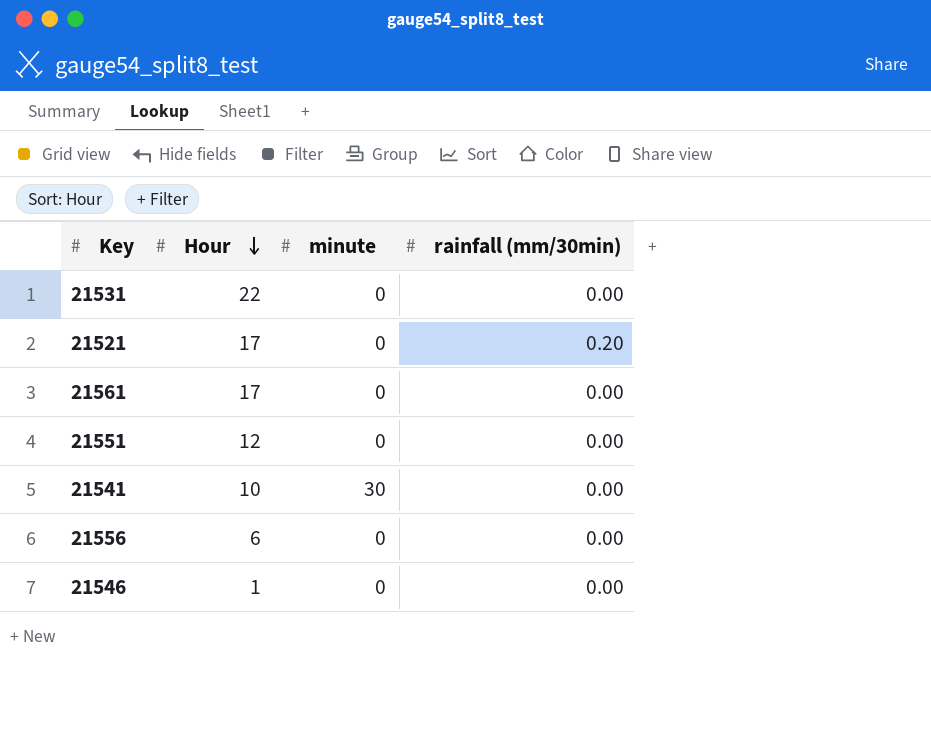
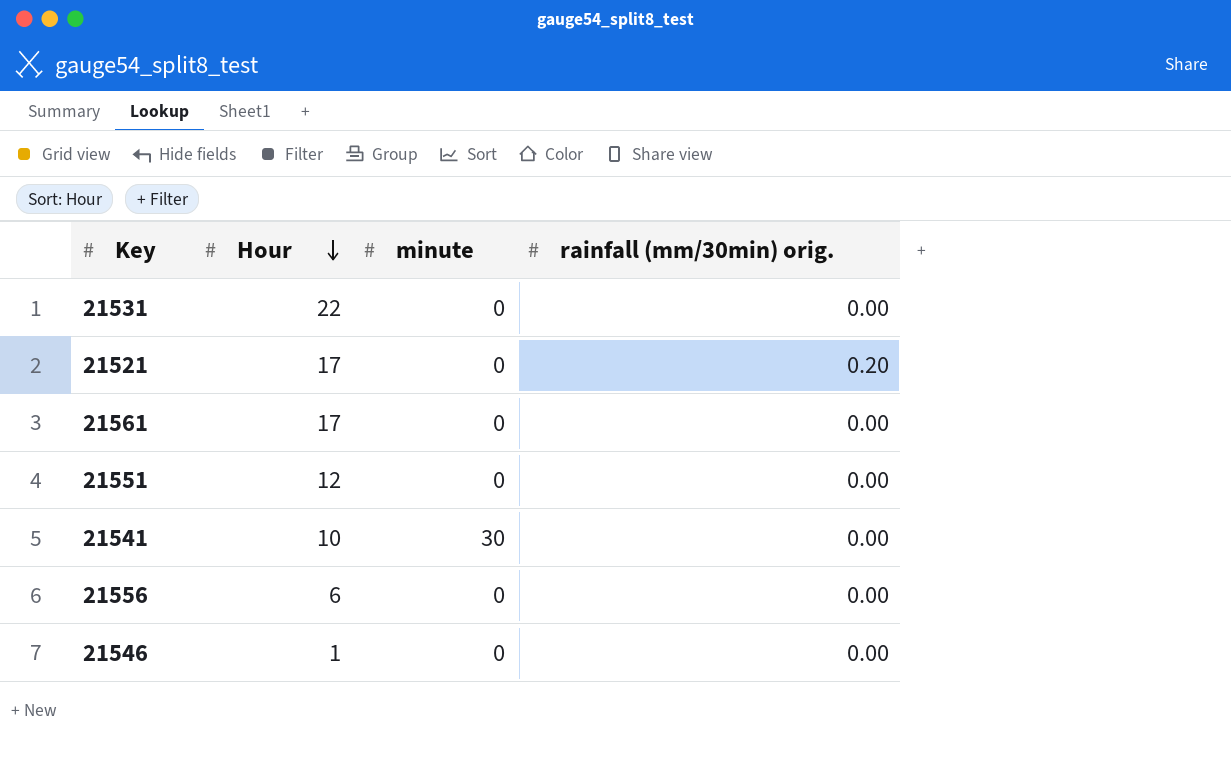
column name: rainfall (mm/30min) -> rainfall (mm/30min) orig.

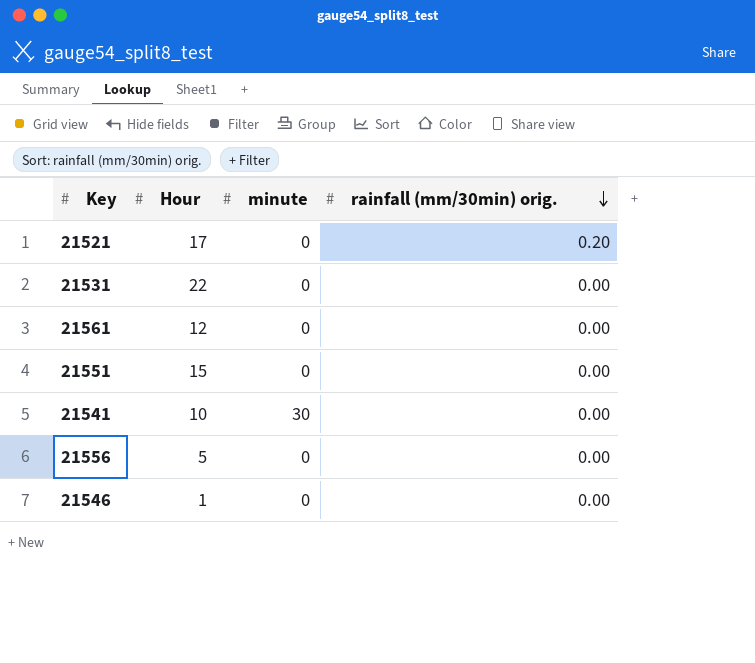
row order: Hour descending -> rainfall (mm/30min) orig. descending
21561 | Hour: 17 -> 12
21551 | Hour: 12 -> 15
21556 | Hour: 6 -> 5

